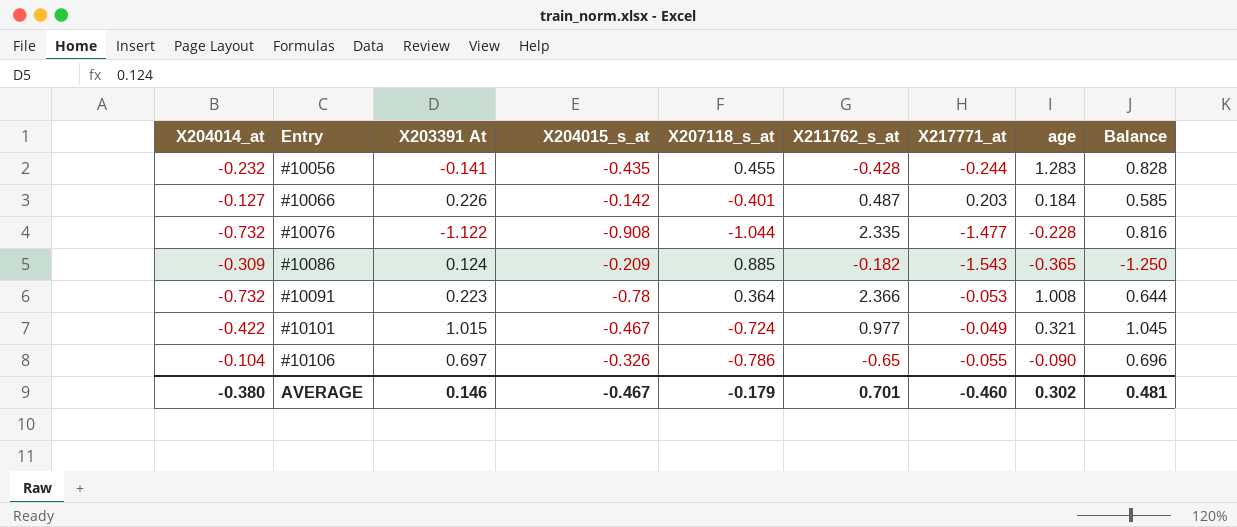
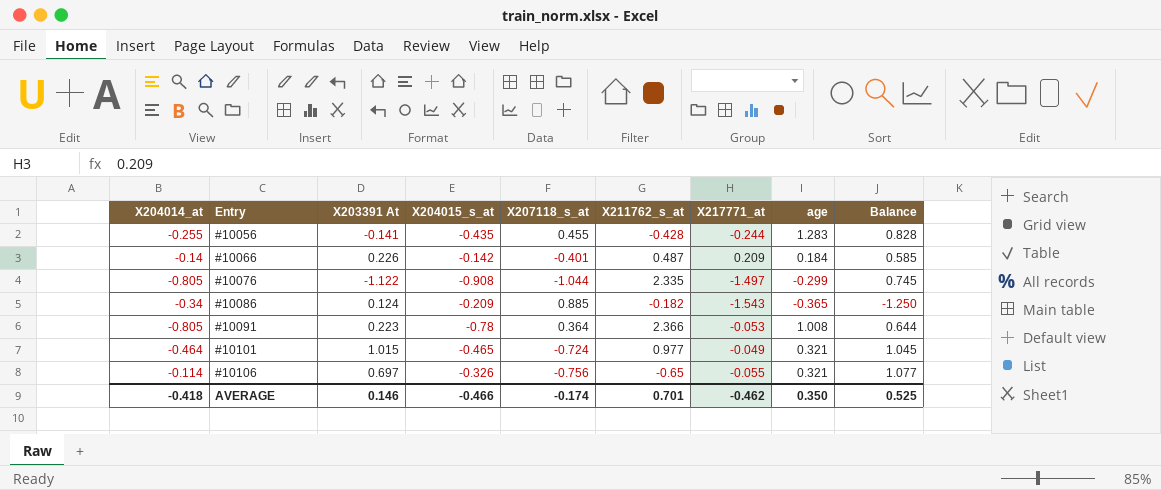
#10056 | X204014_at: -0.232 -> -0.255
#10066 | X204014_at: -0.127 -> -0.14
#10066 | X217771_at: 0.203 -> 0.209
#10076 | X204014_at: -0.732 -> -0.805
#10076 | X217771_at: -1.477 -> -1.497
#10076 | age: -0.228 -> -0.299
#10076 | Balance: 0.816 -> 0.745
#10086 | X204014_at: -0.309 -> -0.34
#10091 | X204014_at: -0.732 -> -0.805
#10101 | X204014_at: -0.422 -> -0.464
#10101 | X204015_s_at: -0.467 -> -0.465
#10106 | X204014_at: -0.104 -> -0.114
#10106 | X207118_s_at: -0.786 -> -0.756
#10106 | age: -0.090 -> 0.321
#10106 | Balance: 0.696 -> 1.077
AVERAGE | X204014_at: -0.380 -> -0.418
AVERAGE | X204015_s_at: -0.467 -> -0.466
AVERAGE | X207118_s_at: -0.179 -> -0.174
AVERAGE | X217771_at: -0.460 -> -0.462
AVERAGE | age: 0.302 -> 0.350
AVERAGE | Balance: 0.481 -> 0.525

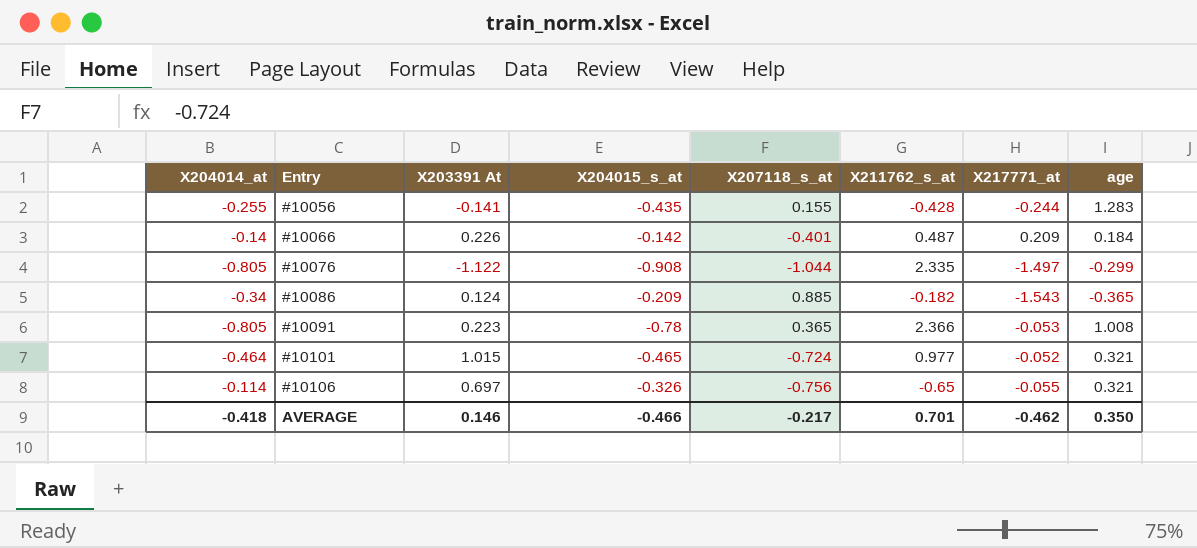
column Balance | formula: [age] - [X207118_s_at] -> none
#10056 | X207118_s_at: 0.455 -> 0.155
#10091 | X207118_s_at: 0.364 -> 0.365
#10101 | X217771_at: -0.049 -> -0.052
AVERAGE | X207118_s_at: -0.174 -> -0.217

